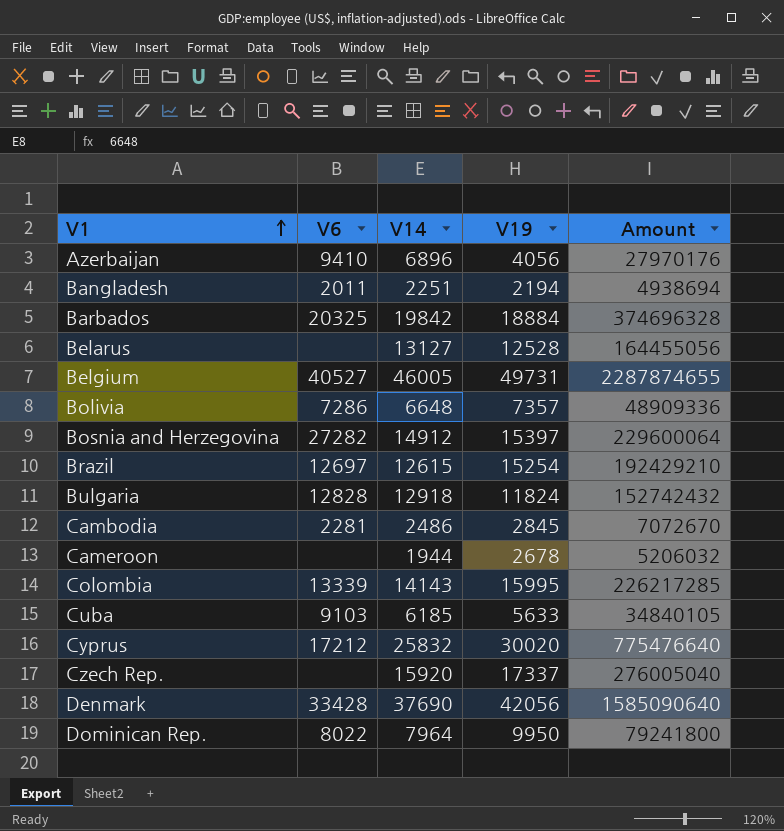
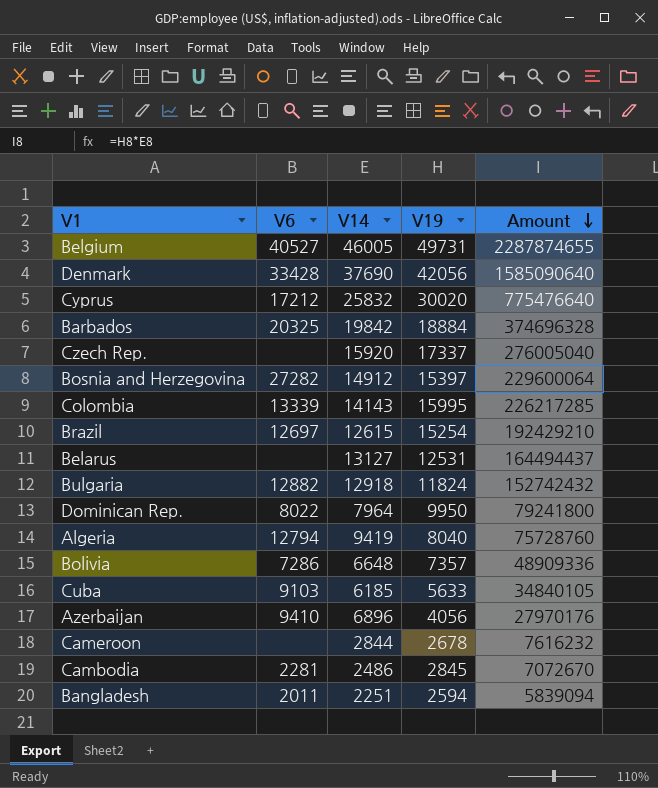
row order: V1 ascending -> Amount descending
Belarus | V19: 12528 -> 12531
Belarus | Amount: 164455056 -> 164494437
Bulgaria | V6: 12828 -> 12882
row Algeria: none -> 12794 | 9419 | 8040 | 75728760
Cameroon | V14: 1944 -> 2844
Cameroon | Amount: 5206032 -> 7616232
Bangladesh | V19: 2194 -> 2594
Bangladesh | Amount: 4938694 -> 5839094

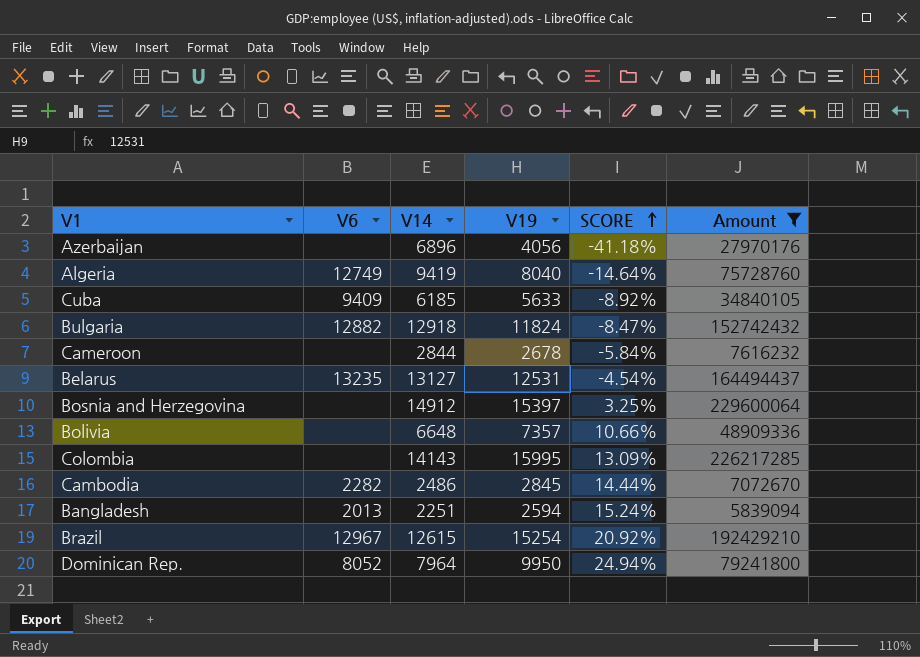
filter: none -> Amount <= 229600064
row order: Amount descending -> SCORE ascending
column SCORE | formula: none -> ([V19] - [V14]) / [V14]
Azerbaijan | V6: 9410 -> none
Algeria | V6: 12794 -> 12749
Cuba | V6: 9103 -> 9409
Belarus | V6: none -> 13235
Bosnia and Herzegovina | V6: 27282 -> none
Bolivia | V6: 7286 -> none
Colombia | V6: 13339 -> none
Cambodia | V6: 2281 -> 2282
Bangladesh | V6: 2011 -> 2013
Brazil | V6: 12697 -> 12967
Dominican Rep. | V6: 8022 -> 8052

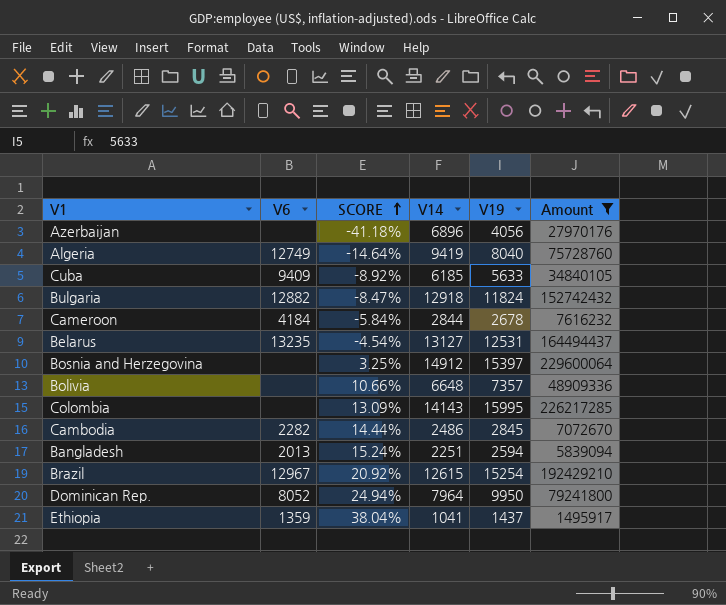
column SCORE | position: 5 -> 3
Cameroon | V6: none -> 4184
row Ethiopia: none -> 1359 | 38.04% | 1041 | 1437 | 1495917

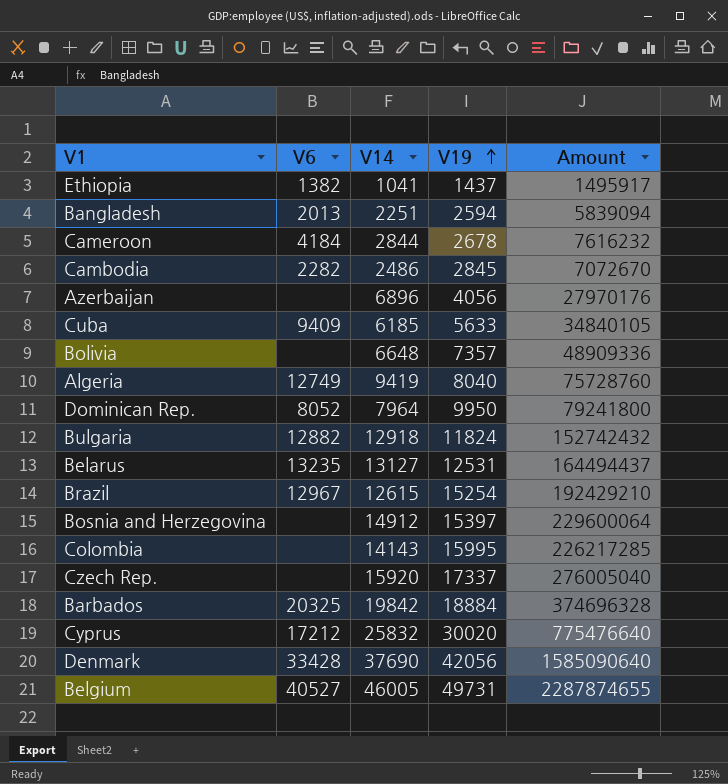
filter: Amount <= 229600064 -> none
row order: SCORE ascending -> V19 ascending
column SCORE | formula: ([V19] - [V14]) / [V14] -> none
Ethiopia | V6: 1359 -> 1382

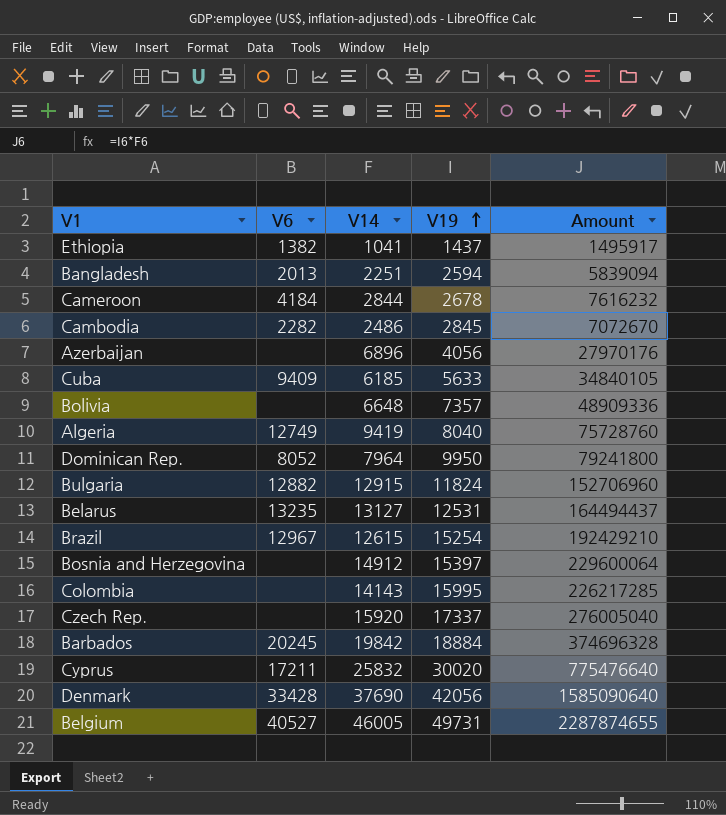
Bulgaria | V14: 12918 -> 12915
Bulgaria | Amount: 152742432 -> 152706960
Barbados | V6: 20325 -> 20245
Cyprus | V6: 17212 -> 17211

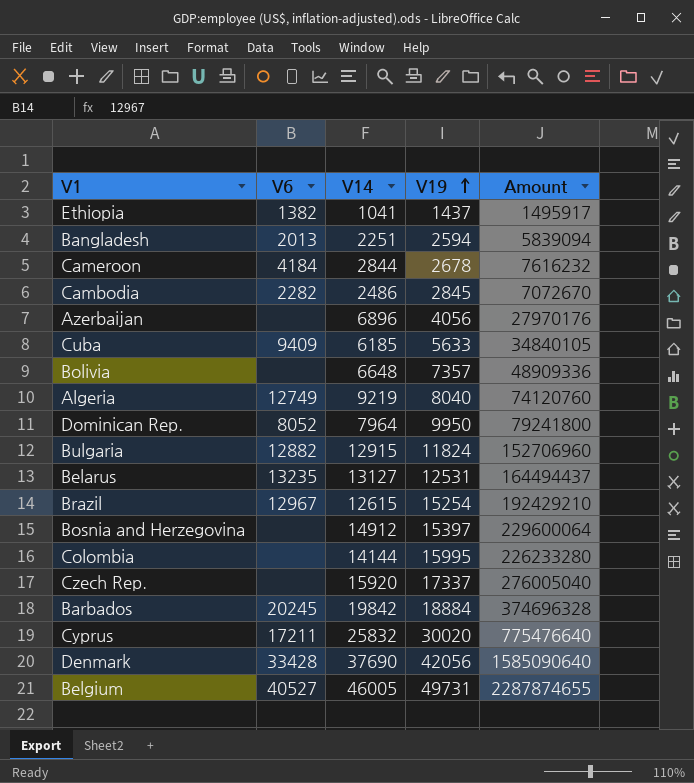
Algeria | V14: 9419 -> 9219
Algeria | Amount: 75728760 -> 74120760
Colombia | V14: 14143 -> 14144
Colombia | Amount: 226217285 -> 226233280

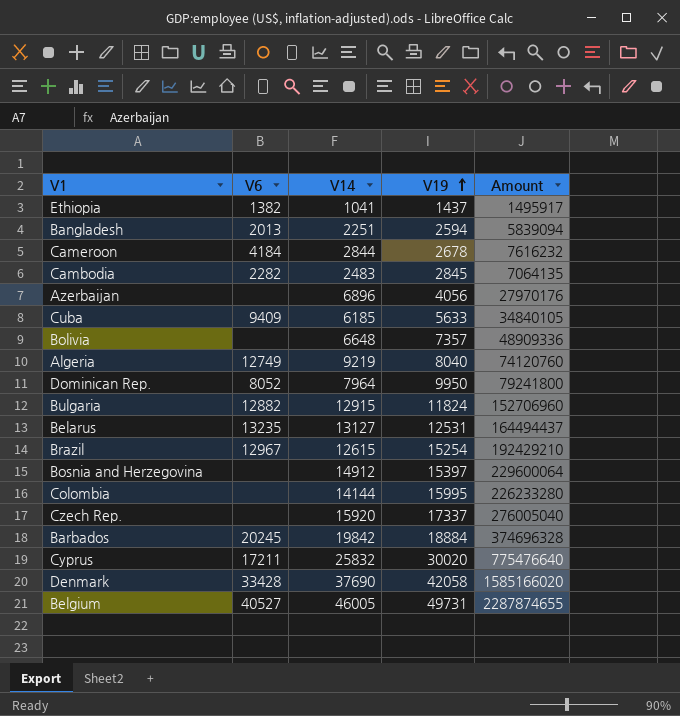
Cambodia | V14: 2486 -> 2483
Cambodia | Amount: 7072670 -> 7064135
Denmark | V19: 42056 -> 42058
Denmark | Amount: 1585090640 -> 1585166020

